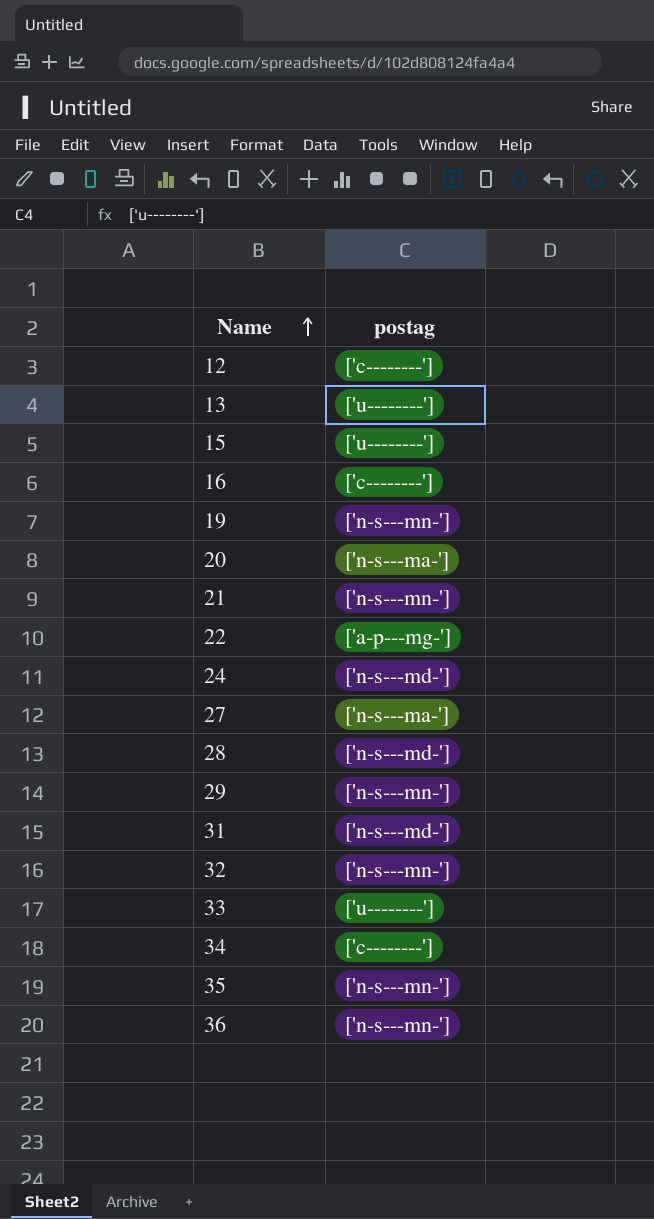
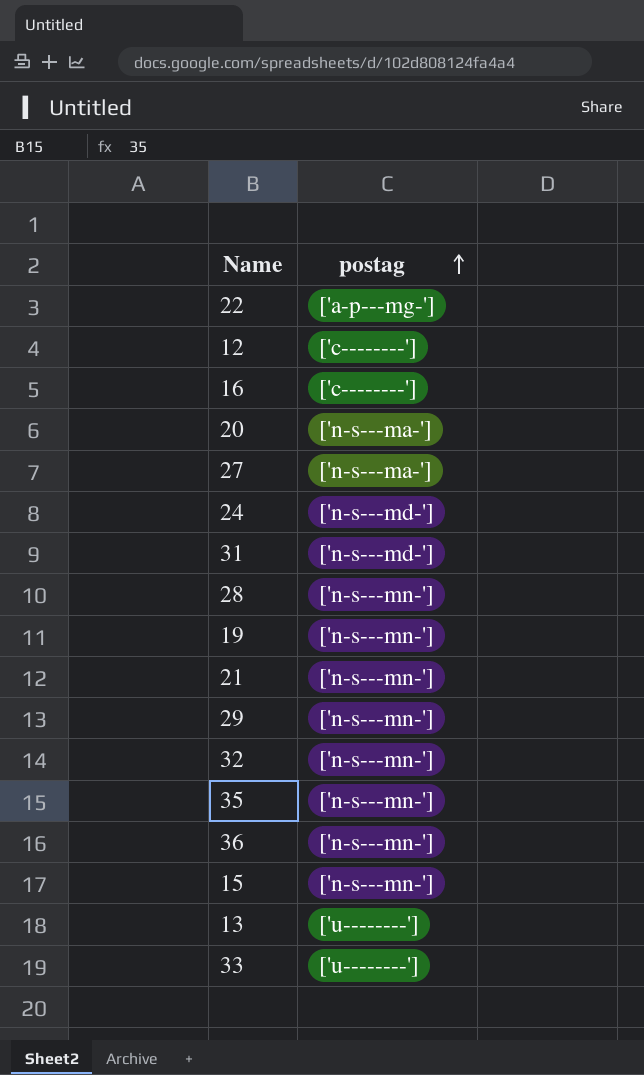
row order: Name ascending -> postag ascending
row 34: ['c--------'] -> none
28 | postag: ['n-s---md-'] -> ['n-s---mn-']
15 | postag: ['u--------'] -> ['n-s---mn-']

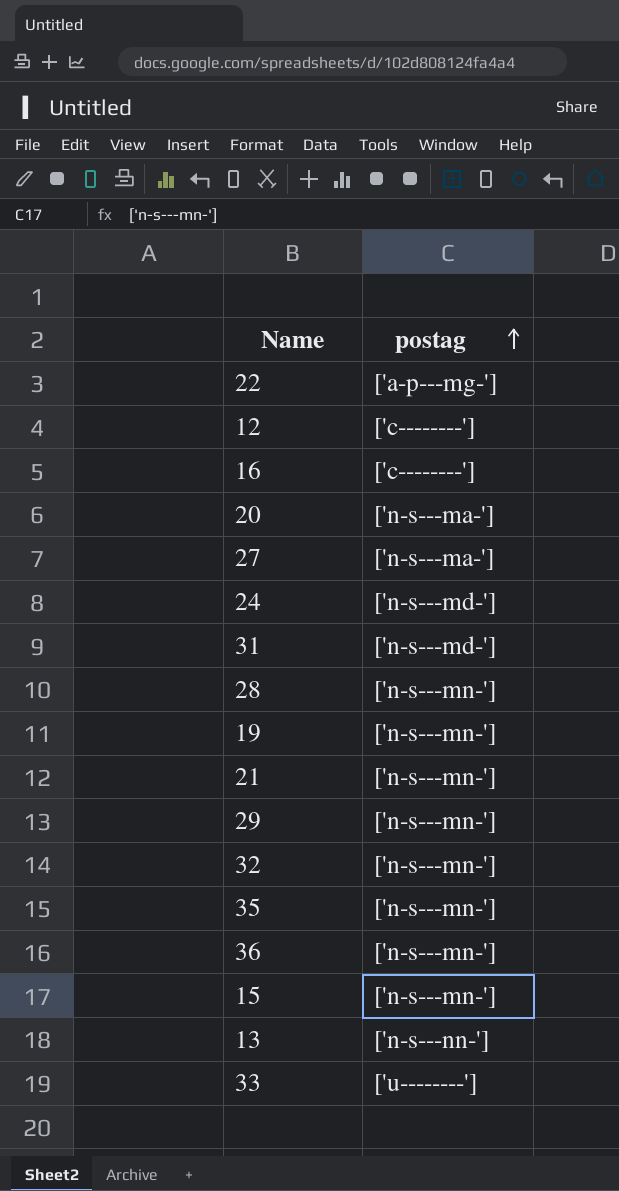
13 | postag: ['u--------'] -> ['n-s---nn-']

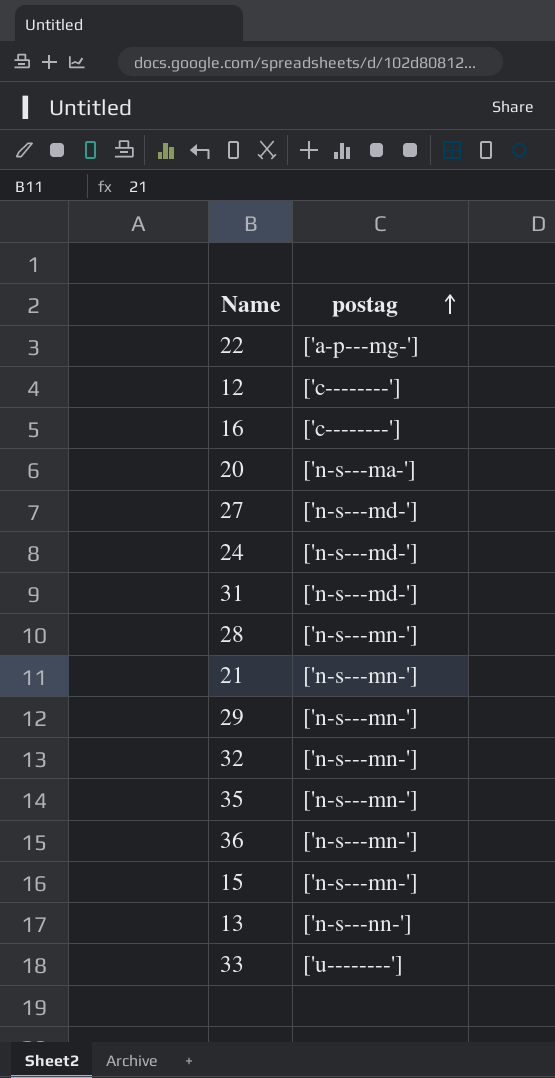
row 19: ['n-s---mn-'] -> none
27 | postag: ['n-s---ma-'] -> ['n-s---md-']

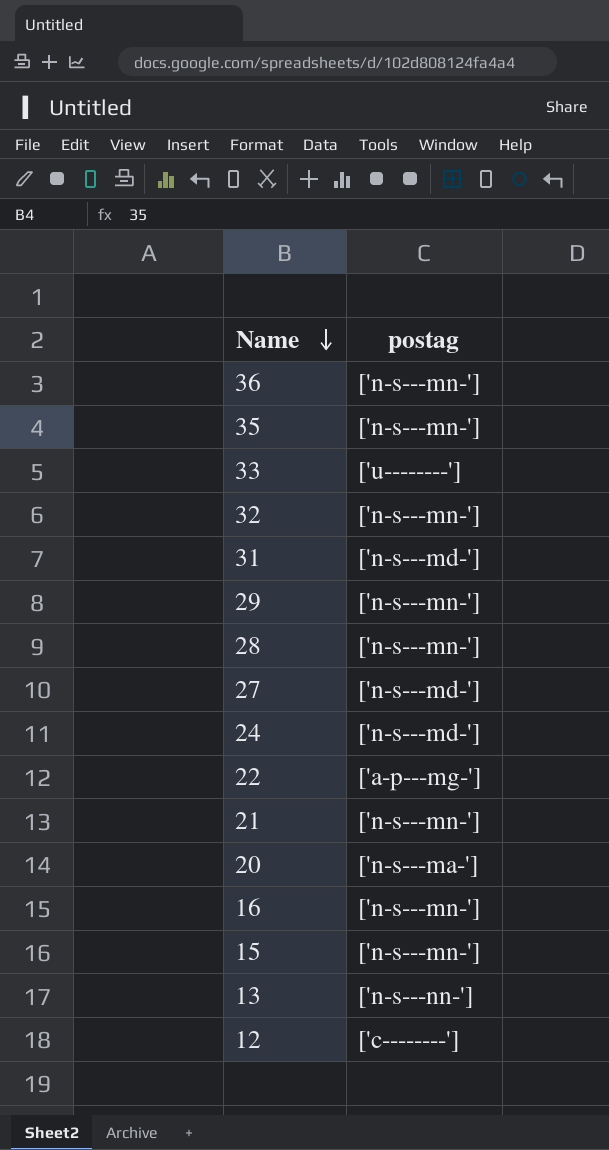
row order: postag ascending -> Name descending
16 | postag: ['c--------'] -> ['n-s---mn-']

